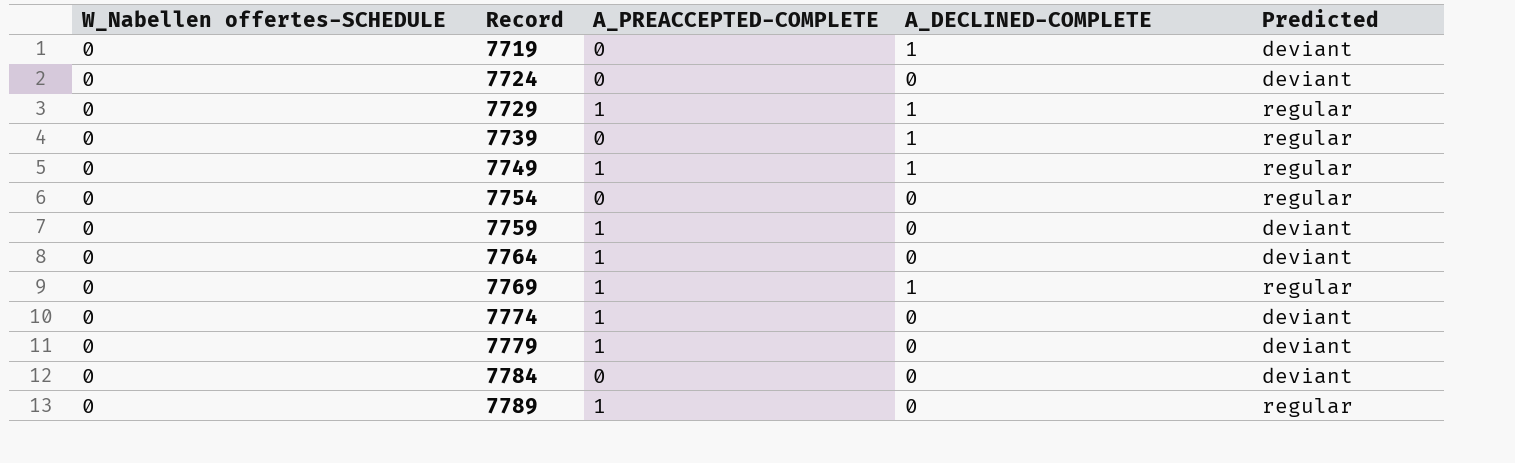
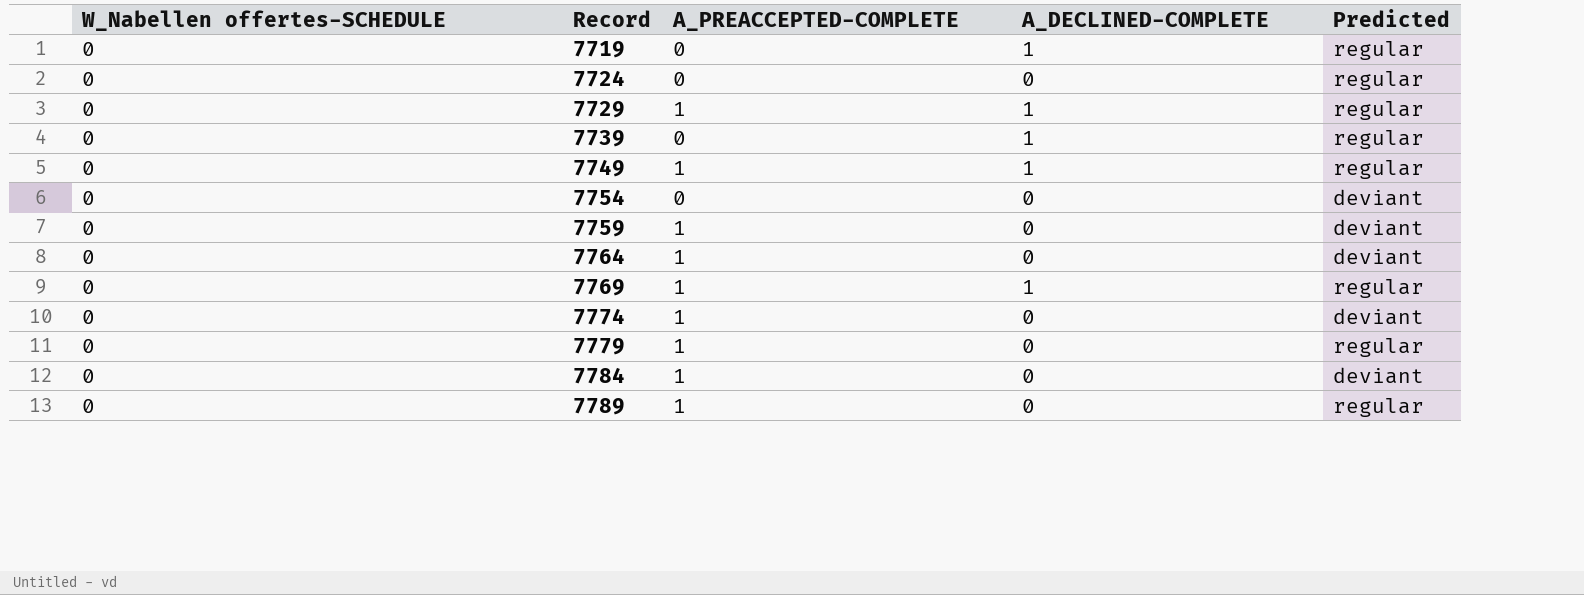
7719 | Predicted: deviant -> regular
7724 | Predicted: deviant -> regular
7754 | Predicted: regular -> deviant
7779 | Predicted: deviant -> regular
7784 | A_PREACCEPTED-COMPLETE: 0 -> 1

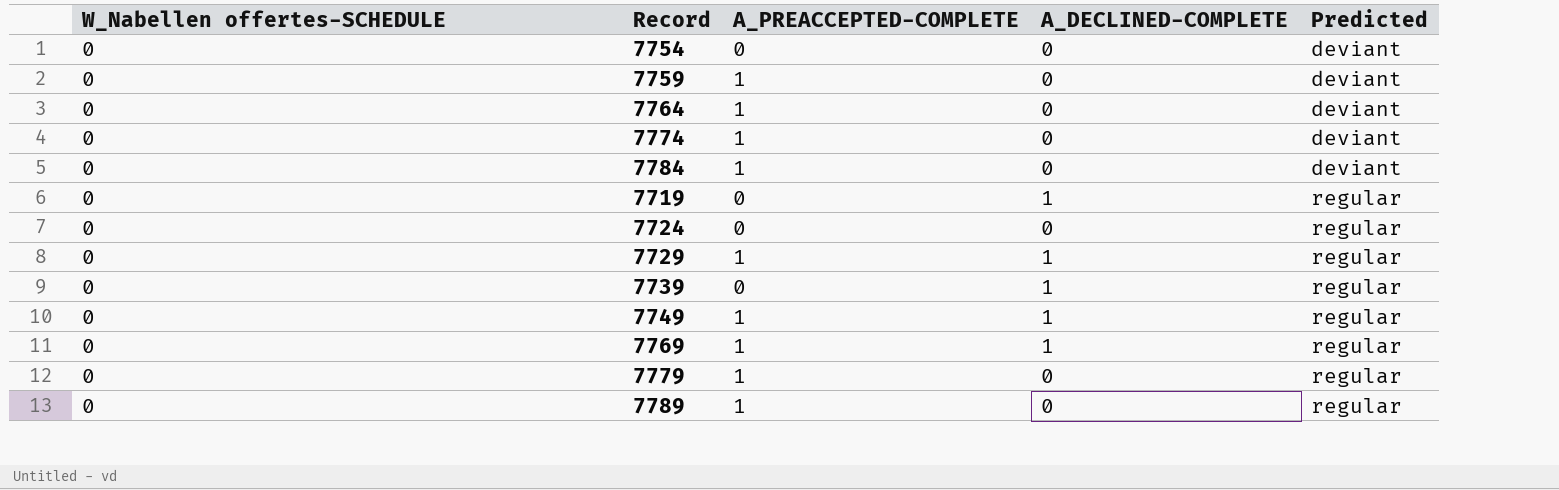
row order: Record ascending -> Predicted ascending

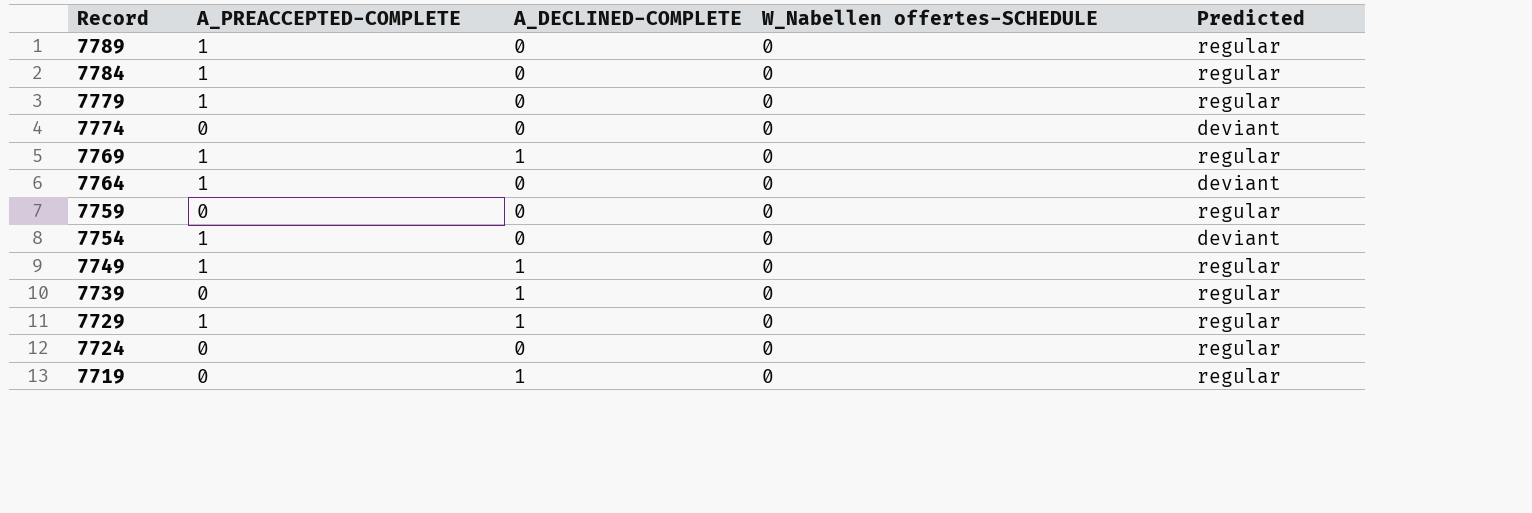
row order: Predicted ascending -> Record descending
column W_Nabellen offertes-SCHEDULE | position: 1 -> 4
7784 | Predicted: deviant -> regular
7774 | A_PREACCEPTED-COMPLETE: 1 -> 0
7759 | A_PREACCEPTED-COMPLETE: 1 -> 0
7759 | Predicted: deviant -> regular
7754 | A_PREACCEPTED-COMPLETE: 0 -> 1

